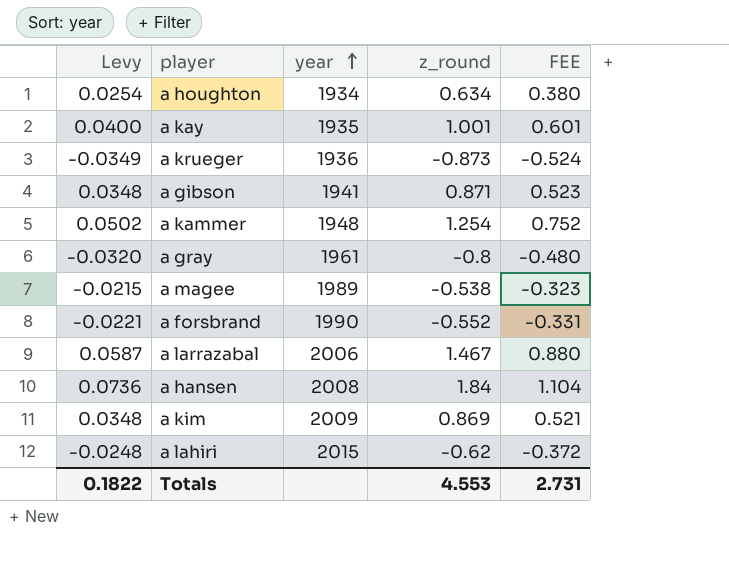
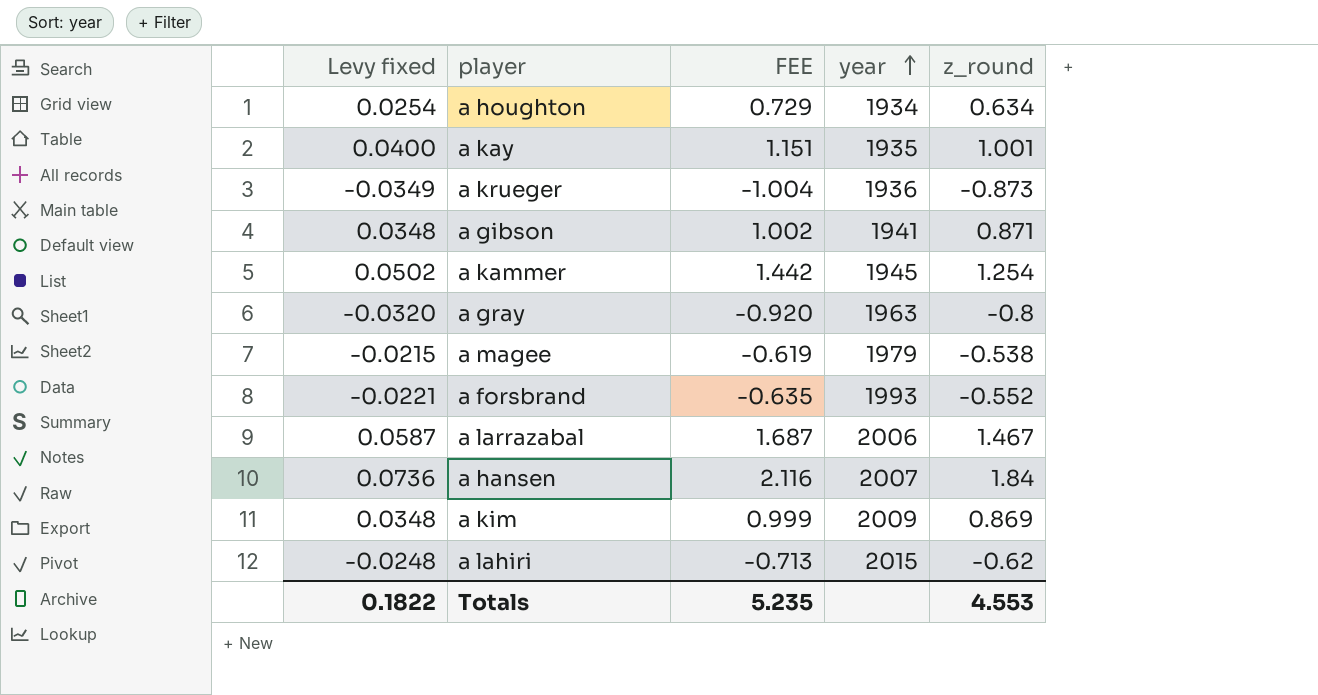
column name: Levy -> Levy fixed
column FEE | formula: [z_round] * 0.6 -> [z_round] * 1.15
column FEE | position: 5 -> 3
a kammer | year: 1948 -> 1945
a gray | year: 1961 -> 1963
a magee | year: 1989 -> 1979
a forsbrand | year: 1990 -> 1993
a hansen | year: 2008 -> 2007
Totals | FEE: 2.731 -> 5.235

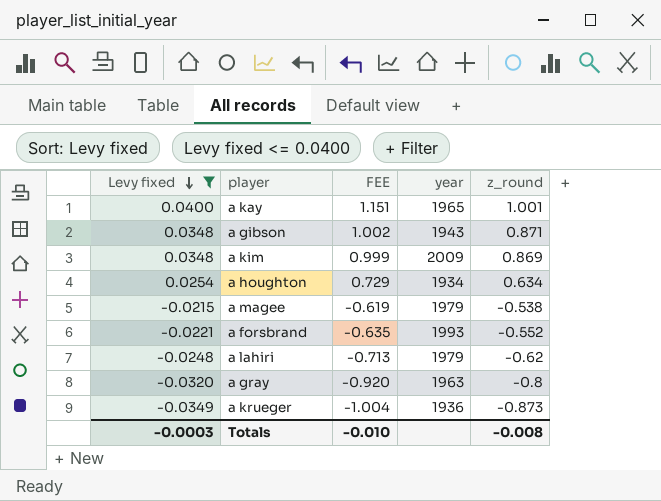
filter: none -> Levy fixed <= 0.0400
row order: year ascending -> Levy fixed descending
a kay | year: 1935 -> 1965
a gibson | year: 1941 -> 1943
a lahiri | year: 2015 -> 1979
Totals | Levy fixed: 0.1822 -> -0.0003
Totals | FEE: 5.235 -> -0.010
Totals | z_round: 4.553 -> -0.008

